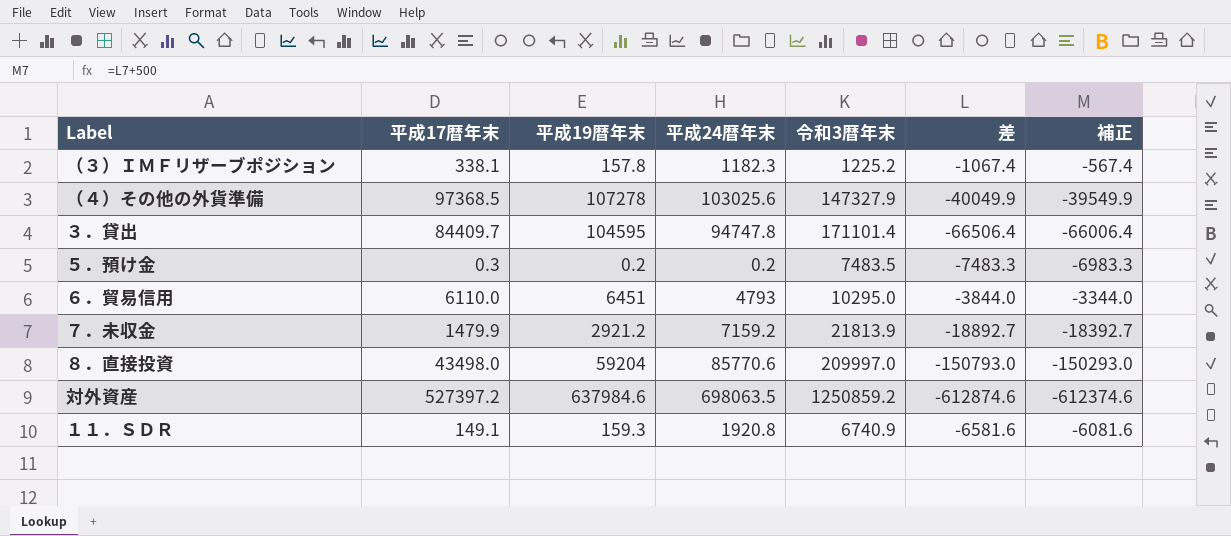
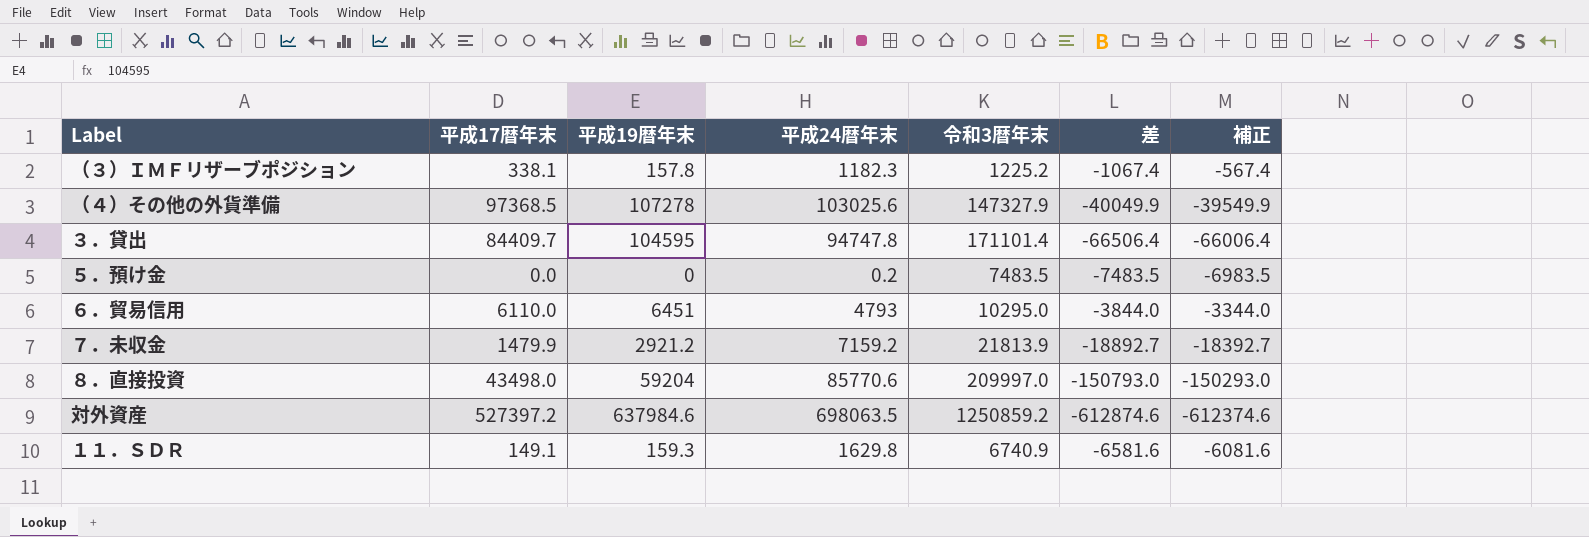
５．預け金 | 平成17暦年末: 0.3 -> 0.0
５．預け金 | 平成19暦年末: 0.2 -> 0
５．預け金 | 差: -7483.3 -> -7483.5
５．預け金 | 補正: -6983.3 -> -6983.5
１１．ＳＤＲ | 平成24暦年末: 1920.8 -> 1629.8

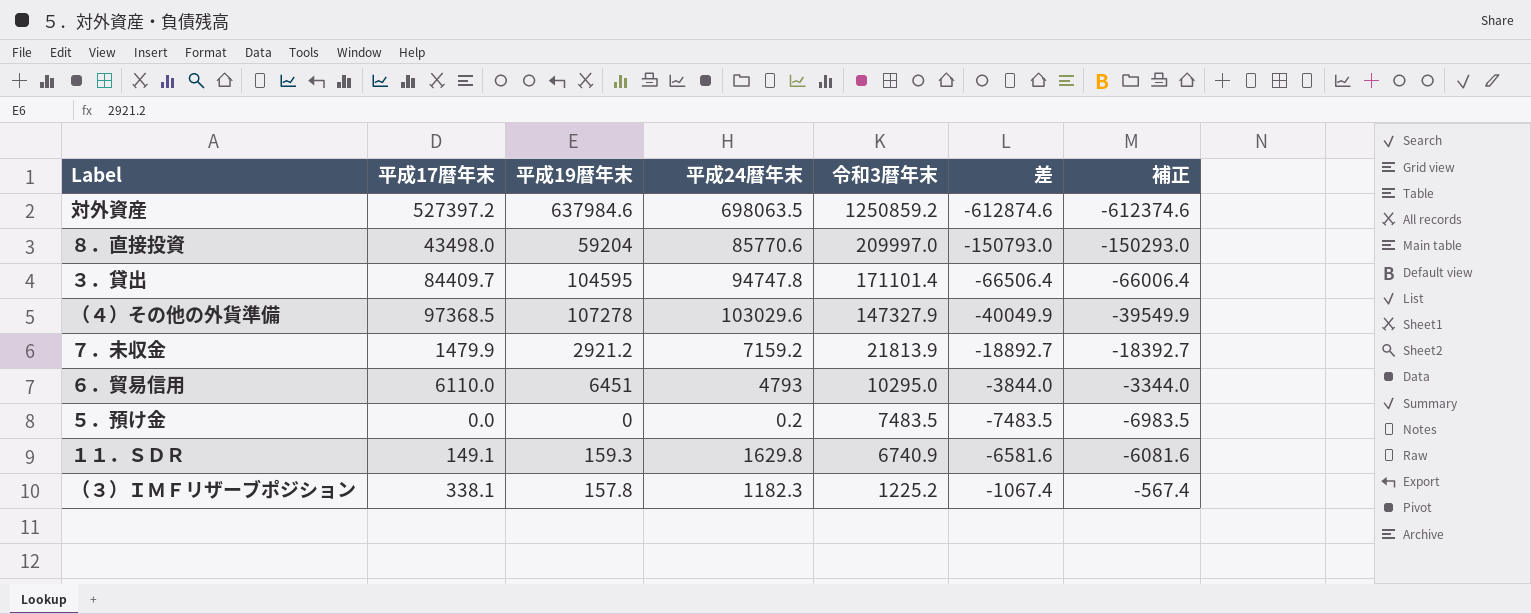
row order: none -> 令和3暦年末 descending
（４）その他の外貨準備 | 平成24暦年末: 103025.6 -> 103029.6

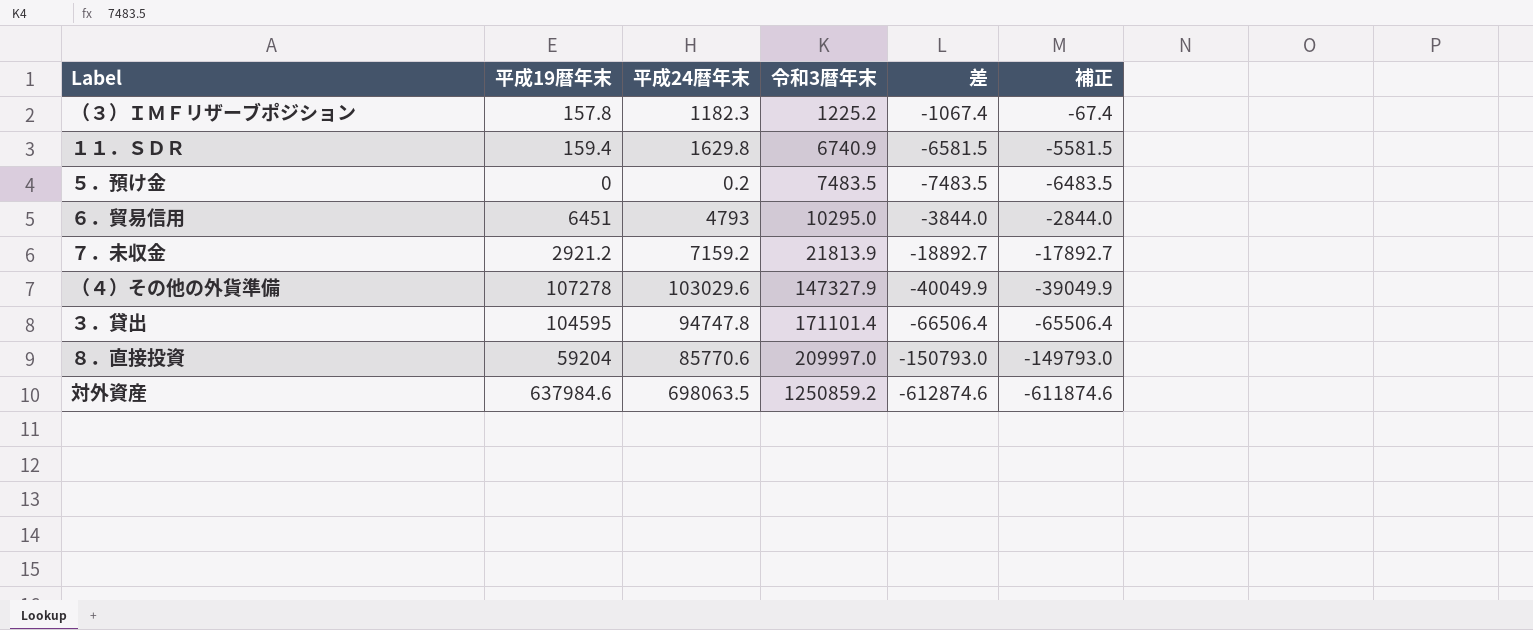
row order: 令和3暦年末 descending -> 令和3暦年末 ascending
column 平成17暦年末 | position: 2 -> none
column 補正 | formula: [差] + 500 -> [差] + 1000
１１．ＳＤＲ | 平成19暦年末: 159.3 -> 159.4
１１．ＳＤＲ | 差: -6581.6 -> -6581.5

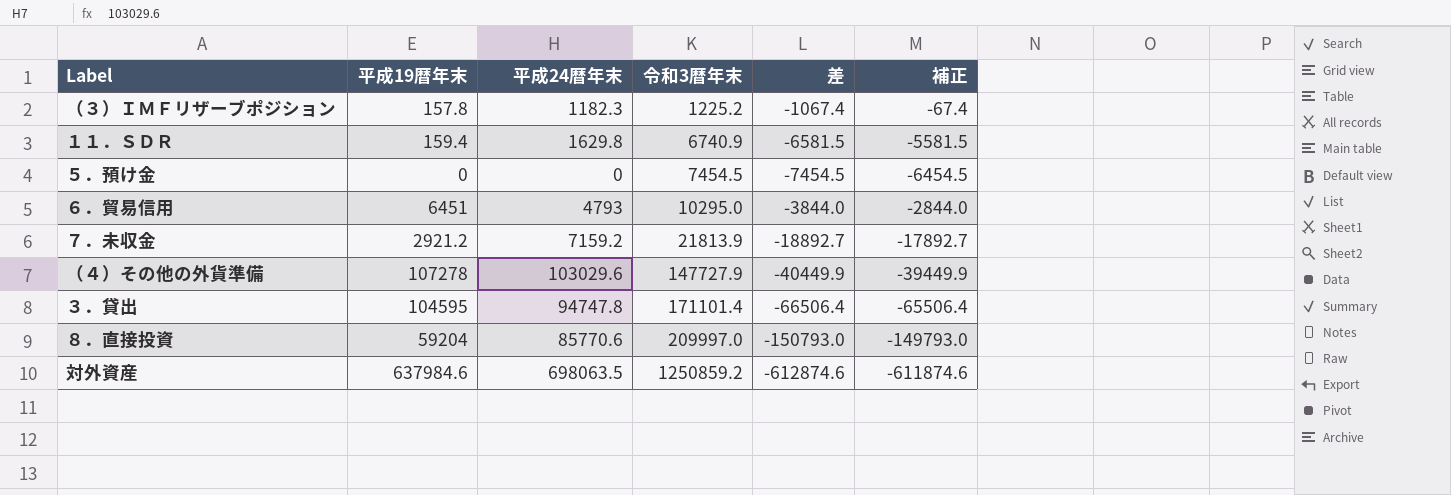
５．預け金 | 平成24暦年末: 0.2 -> 0
５．預け金 | 令和3暦年末: 7483.5 -> 7454.5
５．預け金 | 差: -7483.5 -> -7454.5
５．預け金 | 補正: -6483.5 -> -6454.5
（４）その他の外貨準備 | 令和3暦年末: 147327.9 -> 147727.9
（４）その他の外貨準備 | 差: -40049.9 -> -40449.9
（４）その他の外貨準備 | 補正: -39049.9 -> -39449.9

